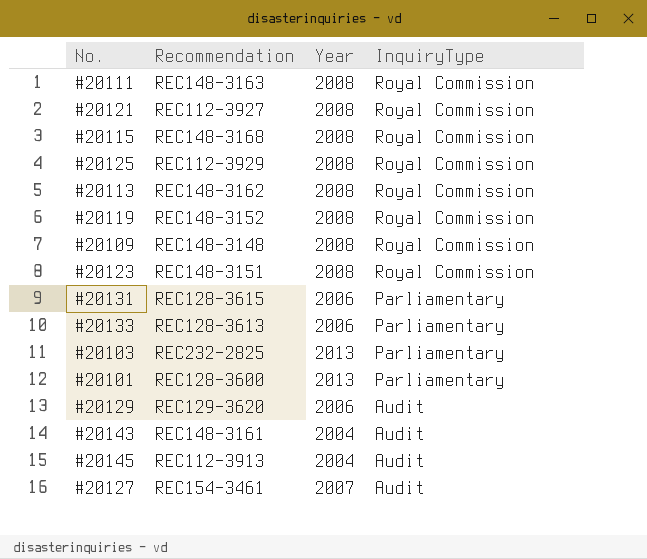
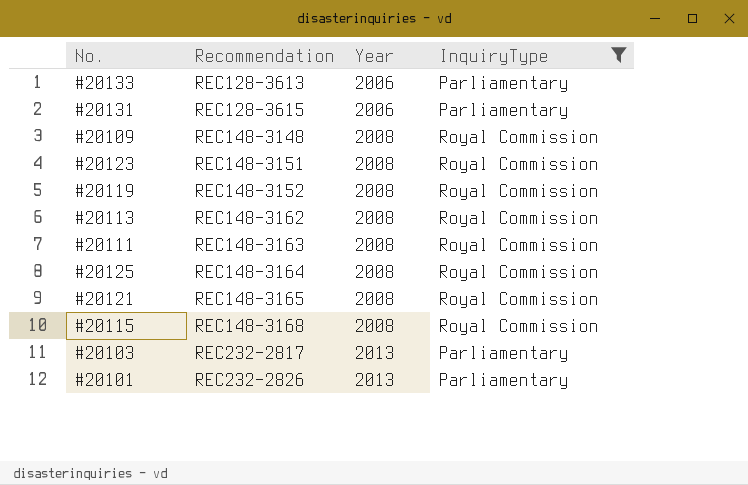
filter: none -> InquiryType != Audit
row order: InquiryType descending -> Recommendation ascending
#20125 | Recommendation: REC112-3929 -> REC148-3164
#20121 | Recommendation: REC112-3927 -> REC148-3165
#20103 | Recommendation: REC232-2825 -> REC232-2817
#20101 | Recommendation: REC128-3600 -> REC232-2826

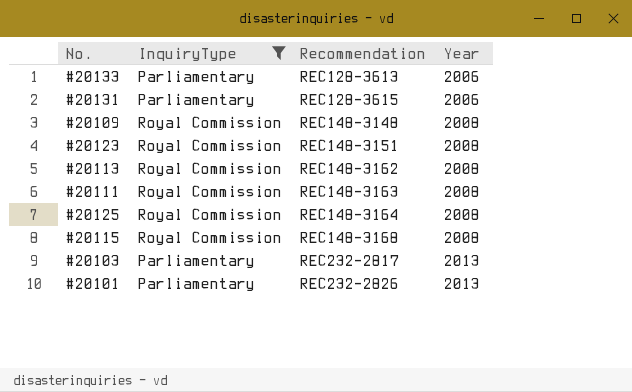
column InquiryType | position: 4 -> 2
row #20119: REC148-3152 | 2008 | Royal Commission -> none
row #20121: REC148-3165 | 2008 | Royal Commission -> none

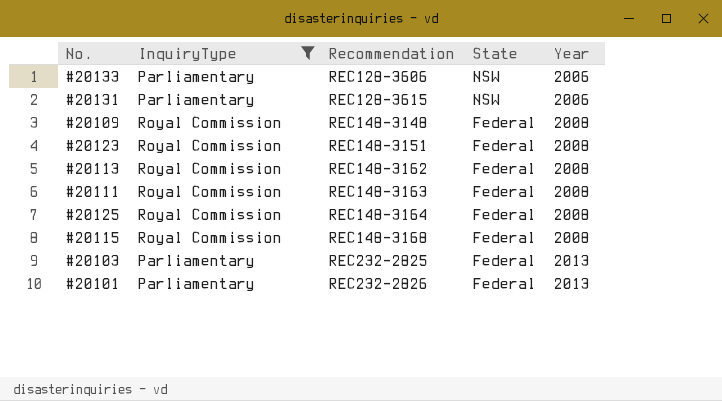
column State | position: none -> 4
#20133 | Recommendation: REC128-3613 -> REC128-3606
#20103 | Recommendation: REC232-2817 -> REC232-2825

